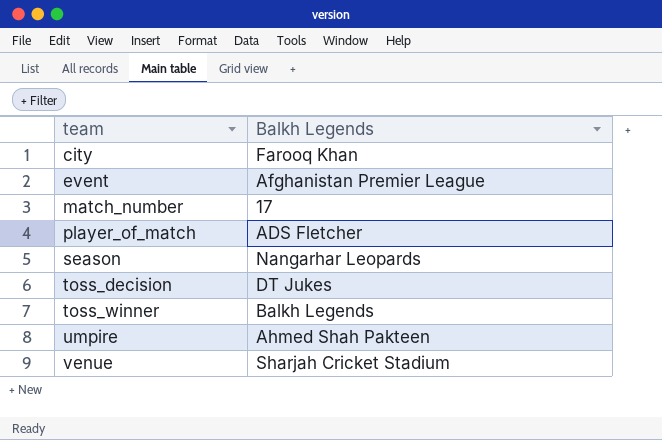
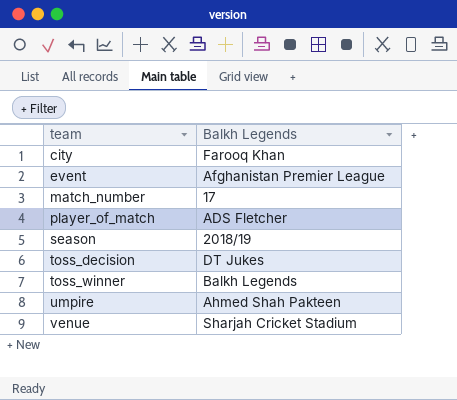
season | Balkh Legends: Nangarhar Leopards -> 2018/19

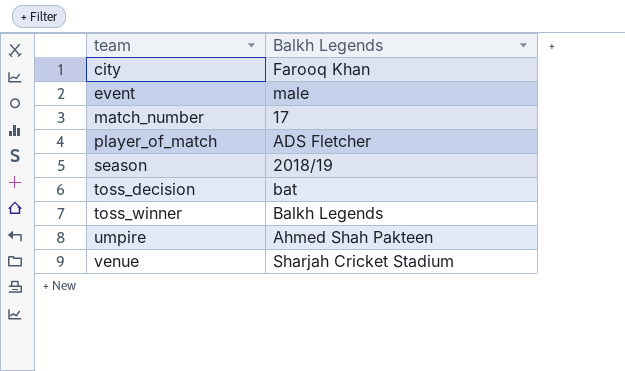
event | Balkh Legends: Afghanistan Premier League -> male
toss_decision | Balkh Legends: DT Jukes -> bat

